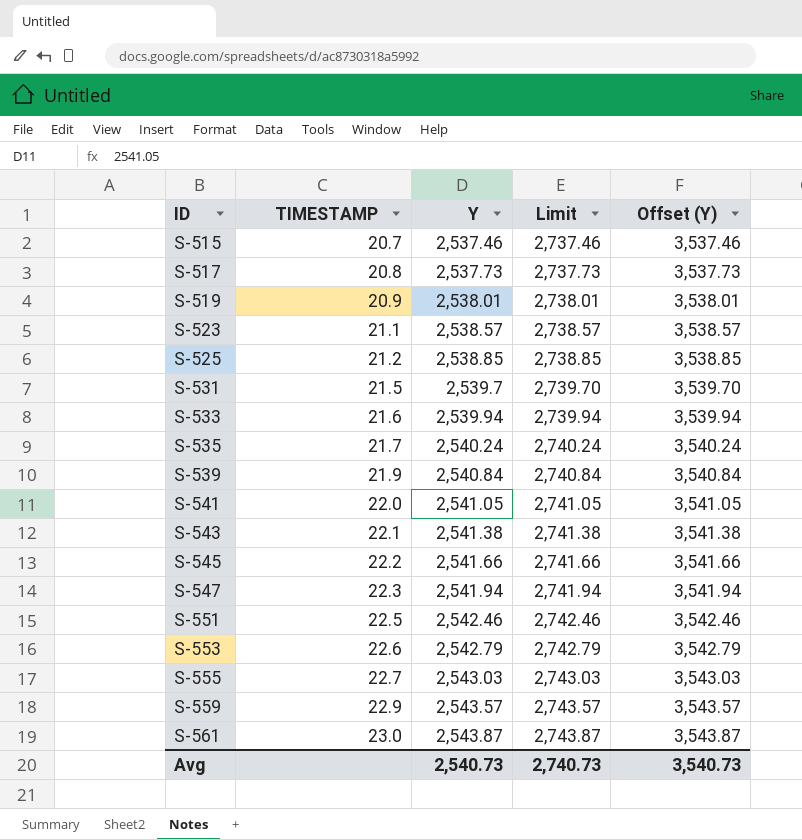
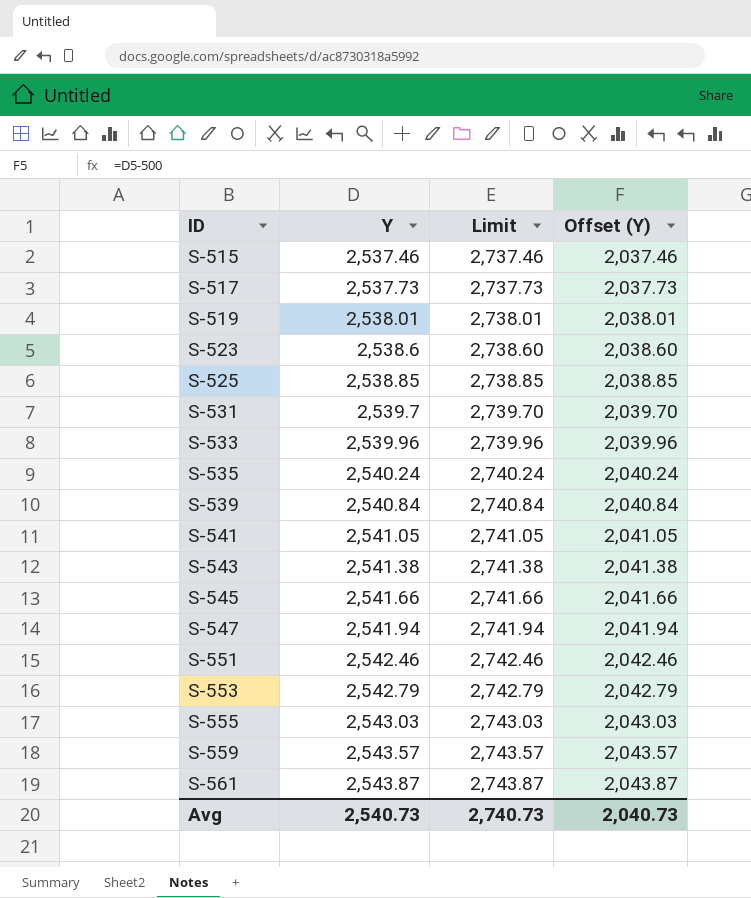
column TIMESTAMP | position: 2 -> none
column Offset (Y) | formula: [Y] + 1000 -> [Y] - 500
S-523 | Y: 2,538.57 -> 2,538.6
S-523 | Limit: 2,738.57 -> 2,738.60
S-533 | Y: 2,539.94 -> 2,539.96
S-533 | Limit: 2,739.94 -> 2,739.96
Avg | Offset (Y): 3,540.73 -> 2,040.73

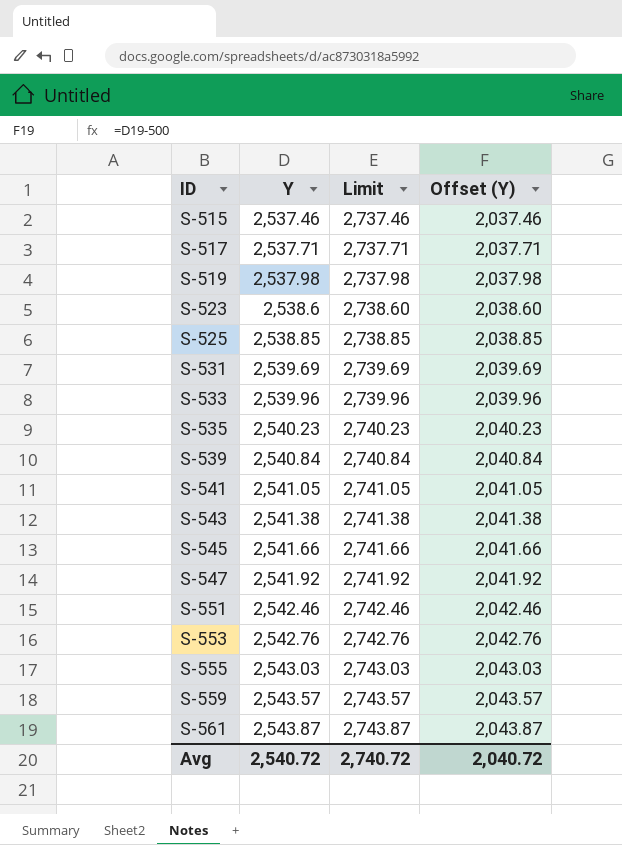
S-517 | Y: 2,537.73 -> 2,537.71
S-517 | Limit: 2,737.73 -> 2,737.71
S-517 | Offset (Y): 2,037.73 -> 2,037.71
S-519 | Y: 2,538.01 -> 2,537.98
S-519 | Limit: 2,738.01 -> 2,737.98
S-519 | Offset (Y): 2,038.01 -> 2,037.98
S-531 | Y: 2,539.7 -> 2,539.69
S-531 | Limit: 2,739.70 -> 2,739.69
S-531 | Offset (Y): 2,039.70 -> 2,039.69
S-535 | Y: 2,540.24 -> 2,540.23
S-535 | Limit: 2,740.24 -> 2,740.23
S-535 | Offset (Y): 2,040.24 -> 2,040.23
S-547 | Y: 2,541.94 -> 2,541.92
S-547 | Limit: 2,741.94 -> 2,741.92
S-547 | Offset (Y): 2,041.94 -> 2,041.92
S-553 | Y: 2,542.79 -> 2,542.76
S-553 | Limit: 2,742.79 -> 2,742.76
S-553 | Offset (Y): 2,042.79 -> 2,042.76
Avg | Y: 2,540.73 -> 2,540.72
Avg | Limit: 2,740.73 -> 2,740.72
Avg | Offset (Y): 2,040.73 -> 2,040.72

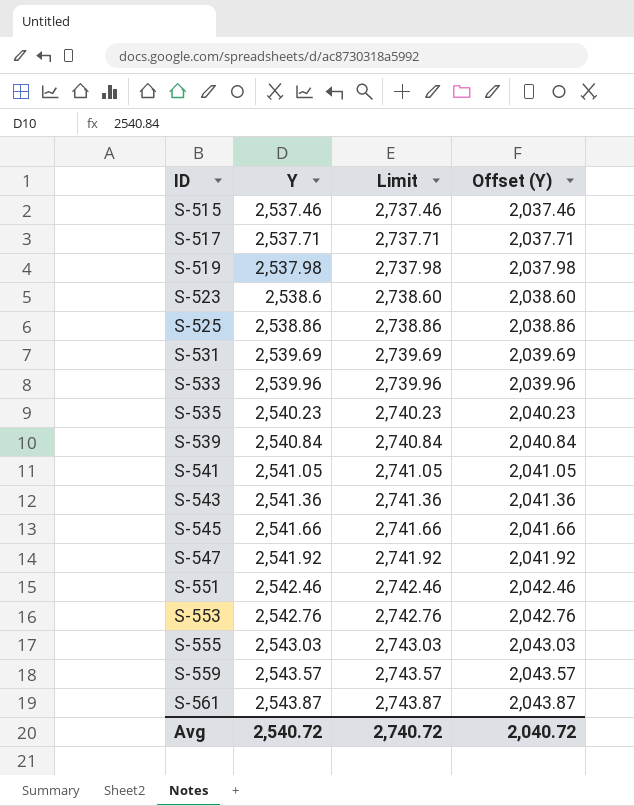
S-525 | Y: 2,538.85 -> 2,538.86
S-525 | Limit: 2,738.85 -> 2,738.86
S-525 | Offset (Y): 2,038.85 -> 2,038.86
S-543 | Y: 2,541.38 -> 2,541.36
S-543 | Limit: 2,741.38 -> 2,741.36
S-543 | Offset (Y): 2,041.38 -> 2,041.36

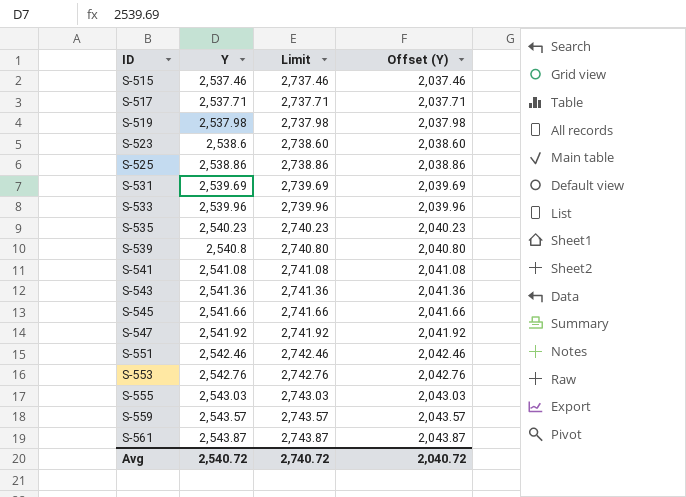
S-539 | Y: 2,540.84 -> 2,540.8
S-539 | Limit: 2,740.84 -> 2,740.80
S-539 | Offset (Y): 2,040.84 -> 2,040.80
S-541 | Y: 2,541.05 -> 2,541.08
S-541 | Limit: 2,741.05 -> 2,741.08
S-541 | Offset (Y): 2,041.05 -> 2,041.08

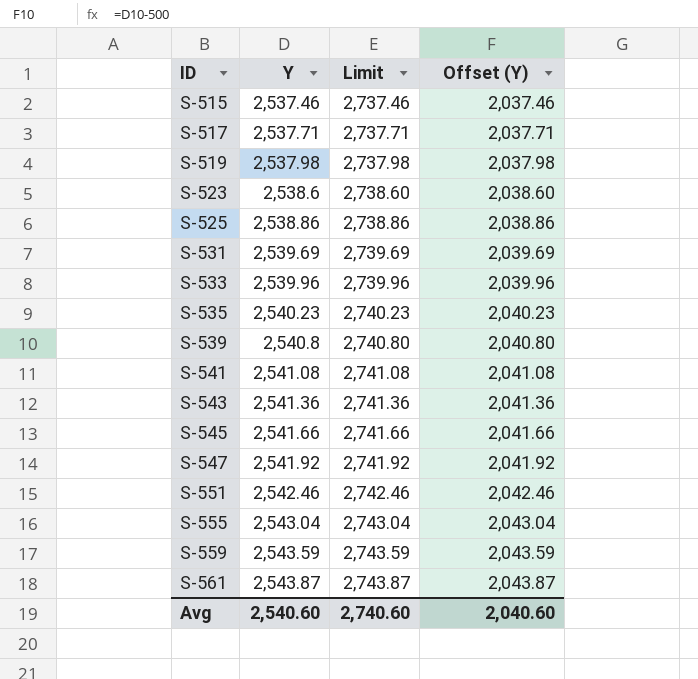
row S-553: 2,542.76 | 2,742.76 | 2,042.76 -> none
S-555 | Y: 2,543.03 -> 2,543.04
S-555 | Limit: 2,743.03 -> 2,743.04
S-555 | Offset (Y): 2,043.03 -> 2,043.04
S-559 | Y: 2,543.57 -> 2,543.59
S-559 | Limit: 2,743.57 -> 2,743.59
S-559 | Offset (Y): 2,043.57 -> 2,043.59
Avg | Y: 2,540.72 -> 2,540.60
Avg | Limit: 2,740.72 -> 2,740.60
Avg | Offset (Y): 2,040.72 -> 2,040.60

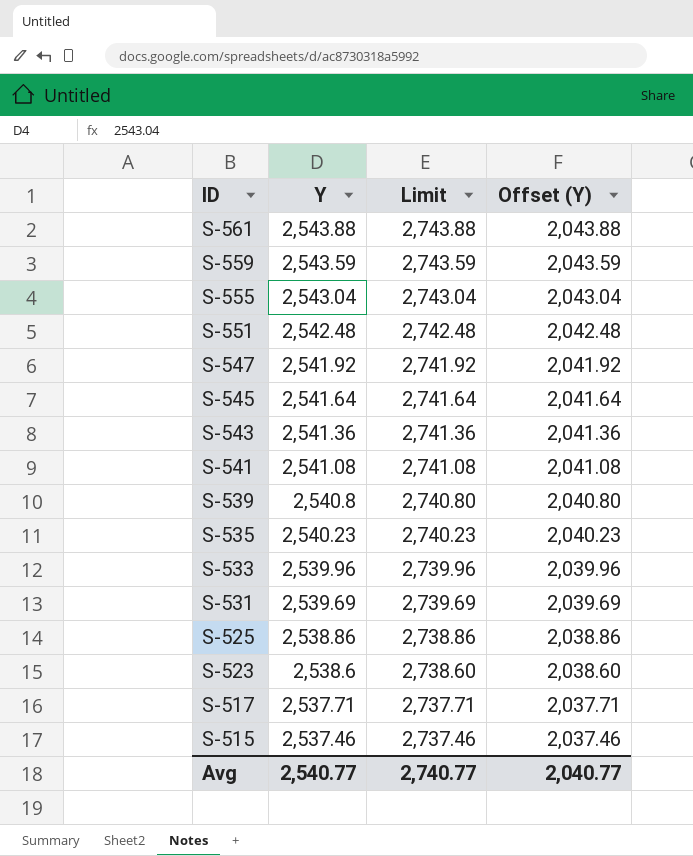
row order: ID ascending -> ID descending
row S-519: 2,537.98 | 2,737.98 | 2,037.98 -> none
S-561 | Y: 2,543.87 -> 2,543.88
S-561 | Limit: 2,743.87 -> 2,743.88
S-561 | Offset (Y): 2,043.87 -> 2,043.88
S-551 | Y: 2,542.46 -> 2,542.48
S-551 | Limit: 2,742.46 -> 2,742.48
S-551 | Offset (Y): 2,042.46 -> 2,042.48
S-545 | Y: 2,541.66 -> 2,541.64
S-545 | Limit: 2,741.66 -> 2,741.64
S-545 | Offset (Y): 2,041.66 -> 2,041.64
Avg | Y: 2,540.60 -> 2,540.77
Avg | Limit: 2,740.60 -> 2,740.77
Avg | Offset (Y): 2,040.60 -> 2,040.77

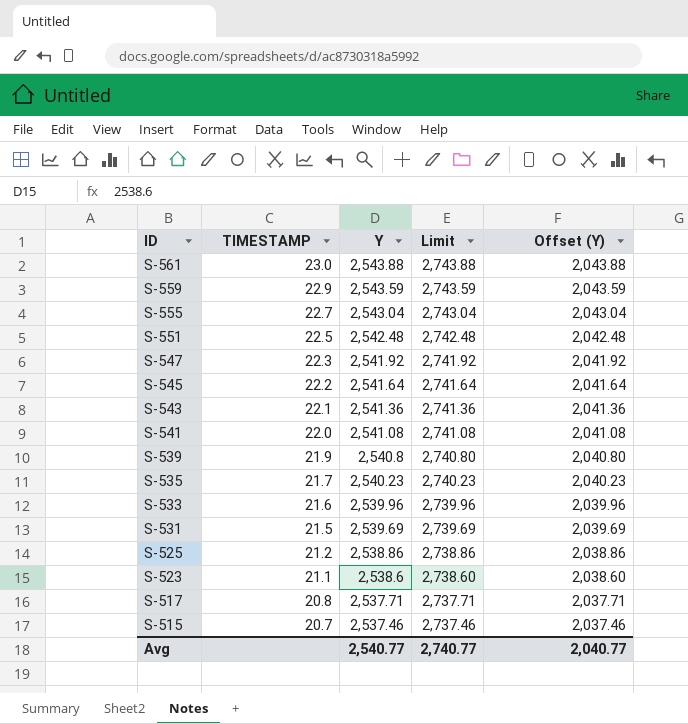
column TIMESTAMP | position: none -> 2

